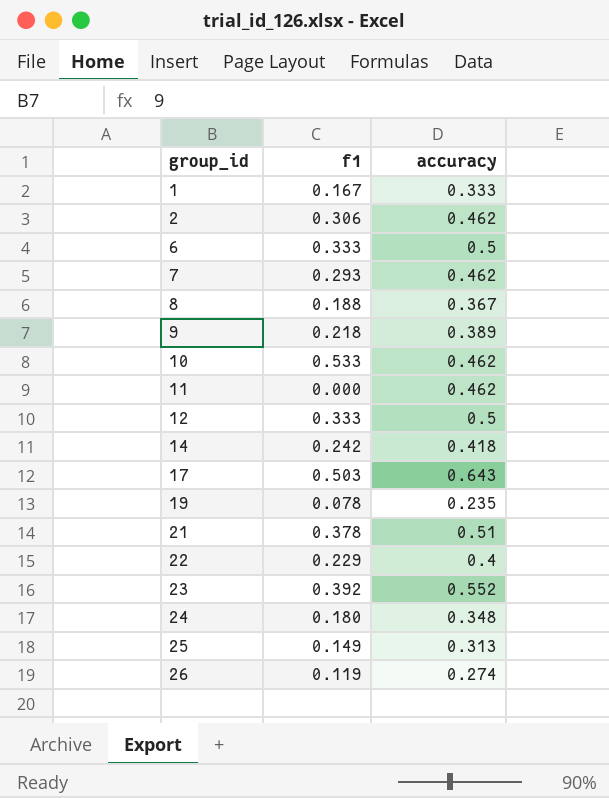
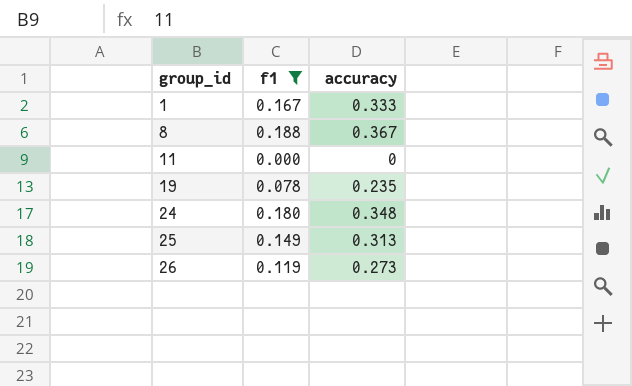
filter: none -> f1 <= 0.188
11 | accuracy: 0.462 -> 0
26 | accuracy: 0.274 -> 0.273

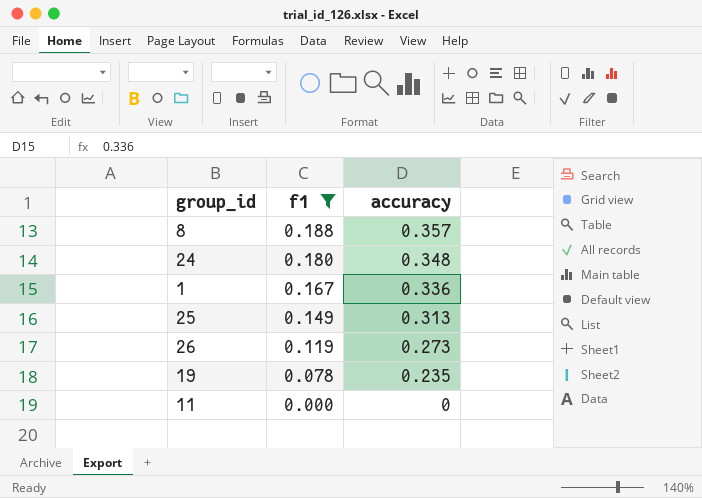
row order: group_id ascending -> f1 descending
8 | accuracy: 0.367 -> 0.357
1 | accuracy: 0.333 -> 0.336

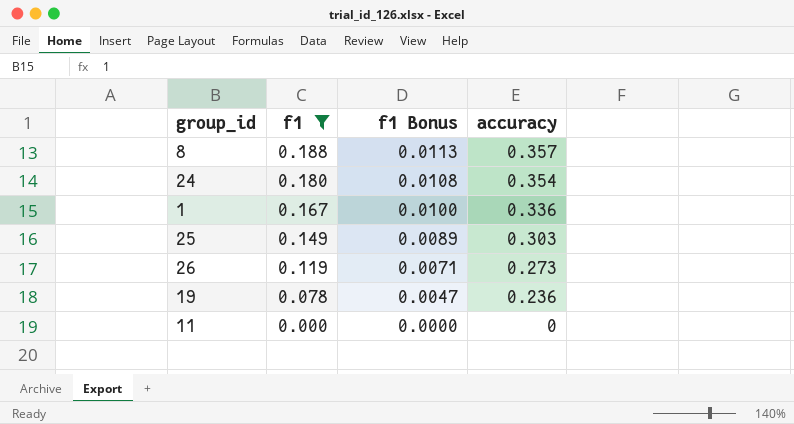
column f1 Bonus | formula: none -> [f1] * 0.06
24 | accuracy: 0.348 -> 0.354
25 | accuracy: 0.313 -> 0.303
19 | accuracy: 0.235 -> 0.236

